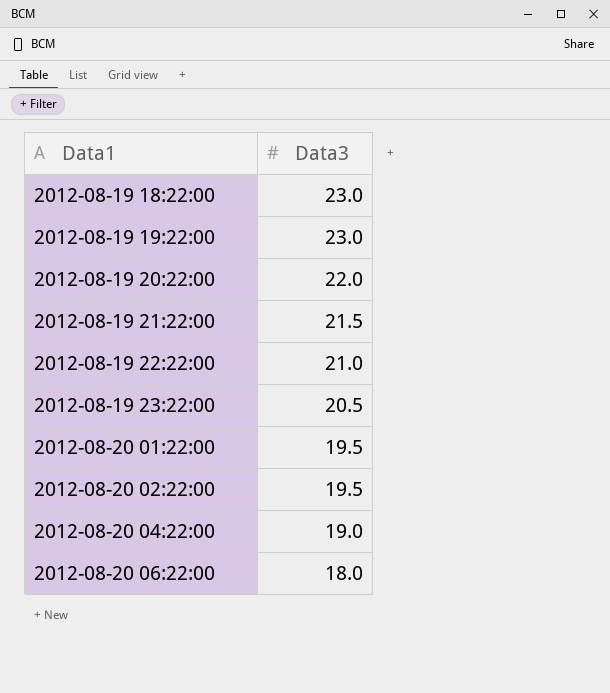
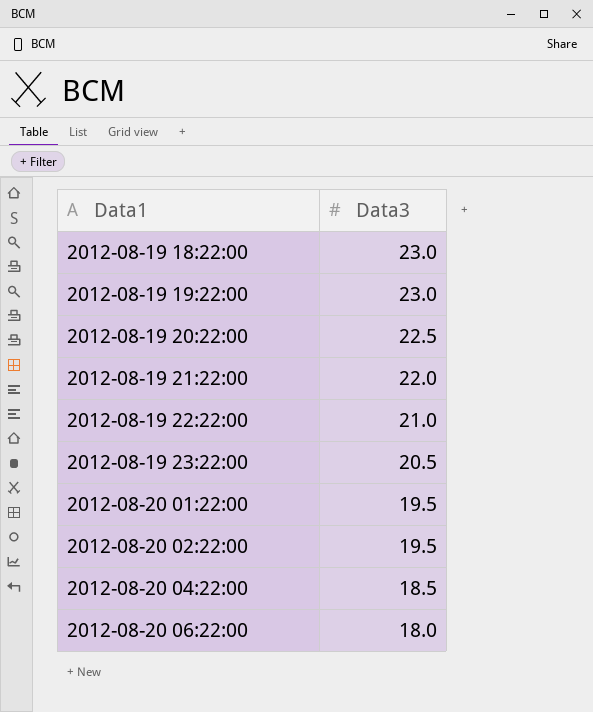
2012-08-19 20:22:00 | Data3: 22.0 -> 22.5
2012-08-19 21:22:00 | Data3: 21.5 -> 22.0
2012-08-20 04:22:00 | Data3: 19.0 -> 18.5

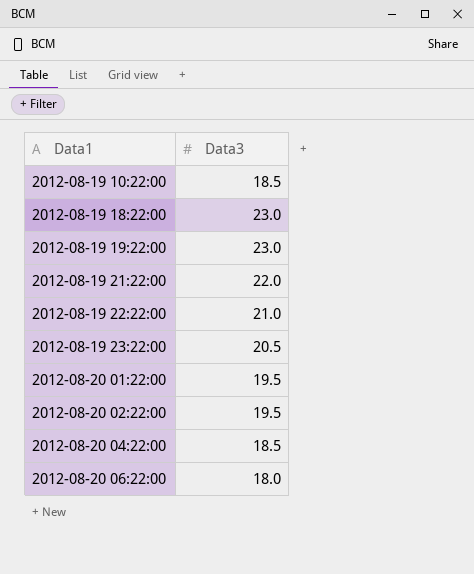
row 2012-08-19 20:22:00: 22.5 -> none
row 2012-08-19 10:22:00: none -> 18.5

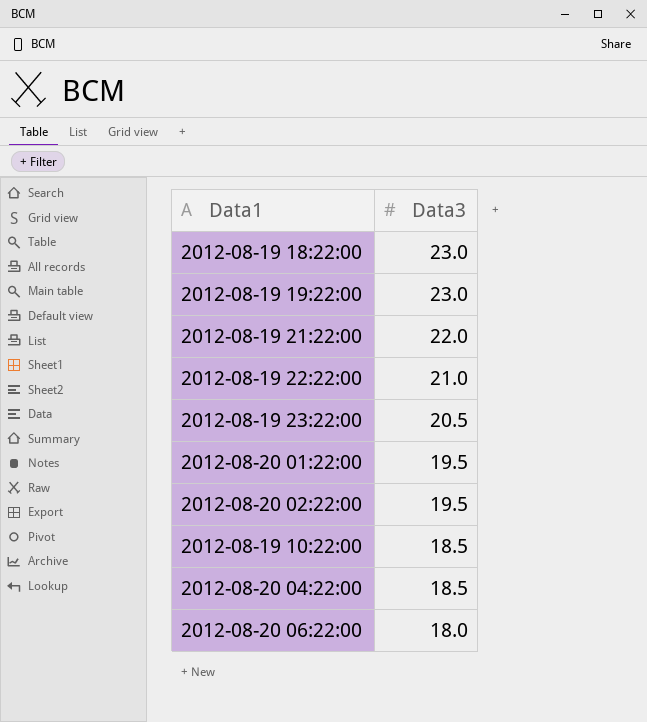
row order: Data1 ascending -> Data3 descending

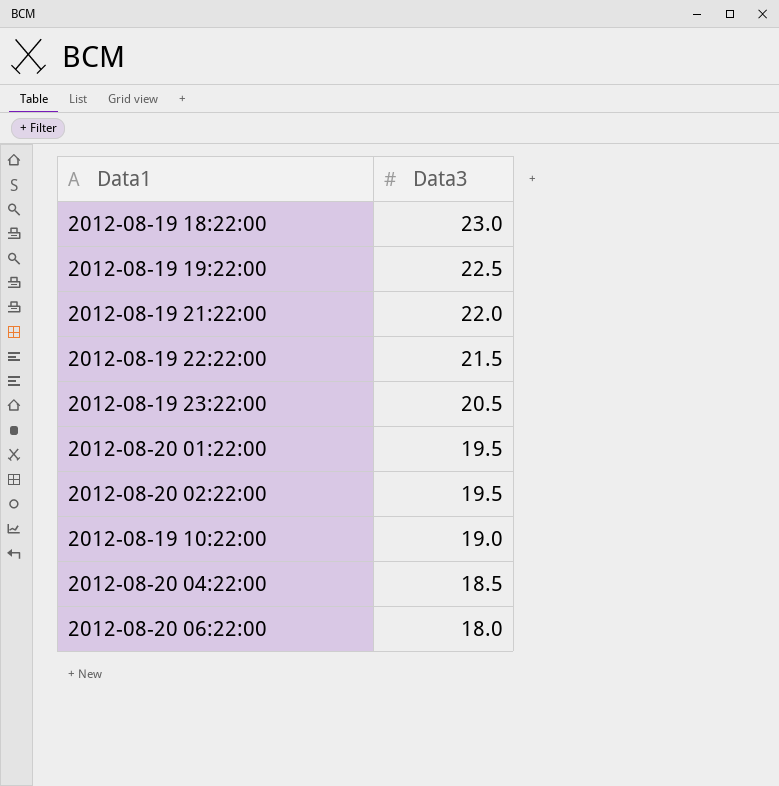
2012-08-19 19:22:00 | Data3: 23.0 -> 22.5
2012-08-19 22:22:00 | Data3: 21.0 -> 21.5
2012-08-19 10:22:00 | Data3: 18.5 -> 19.0

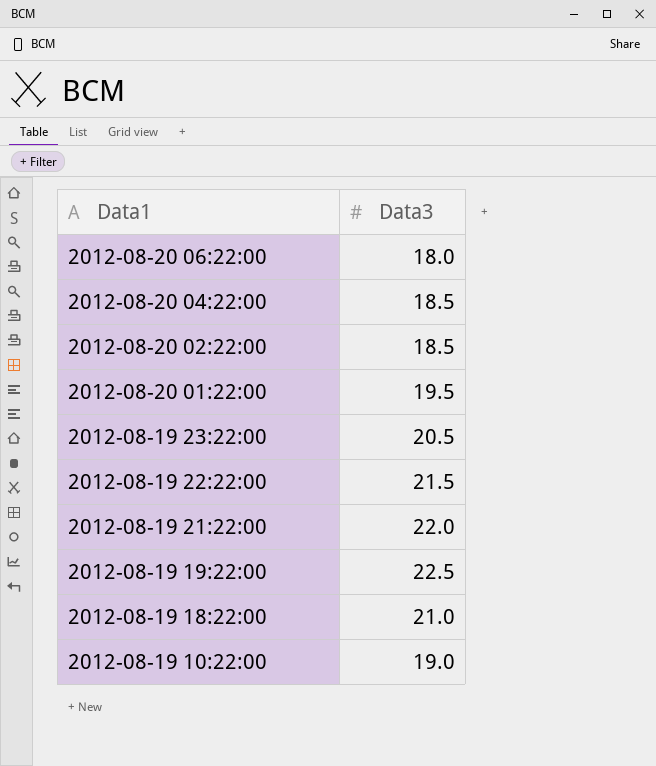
row order: Data3 descending -> Data1 descending
2012-08-20 02:22:00 | Data3: 19.5 -> 18.5
2012-08-19 18:22:00 | Data3: 23.0 -> 21.0

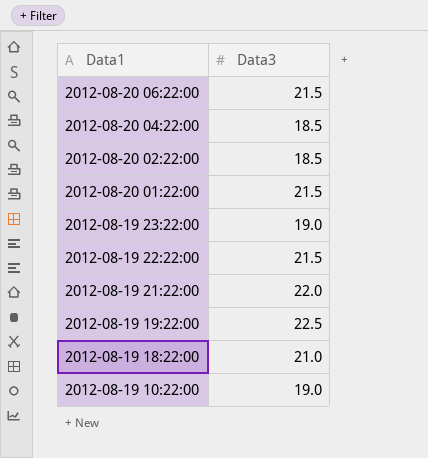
2012-08-20 06:22:00 | Data3: 18.0 -> 21.5
2012-08-20 01:22:00 | Data3: 19.5 -> 21.5
2012-08-19 23:22:00 | Data3: 20.5 -> 19.0

